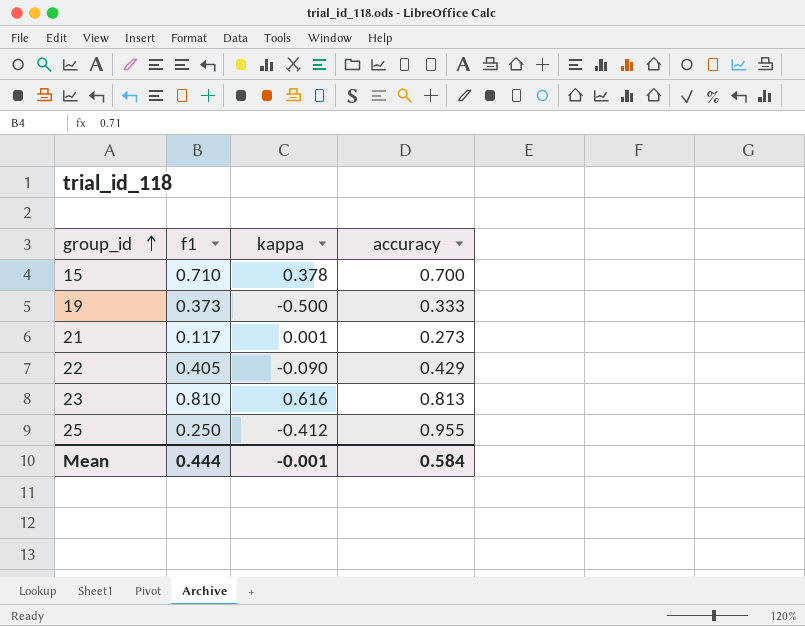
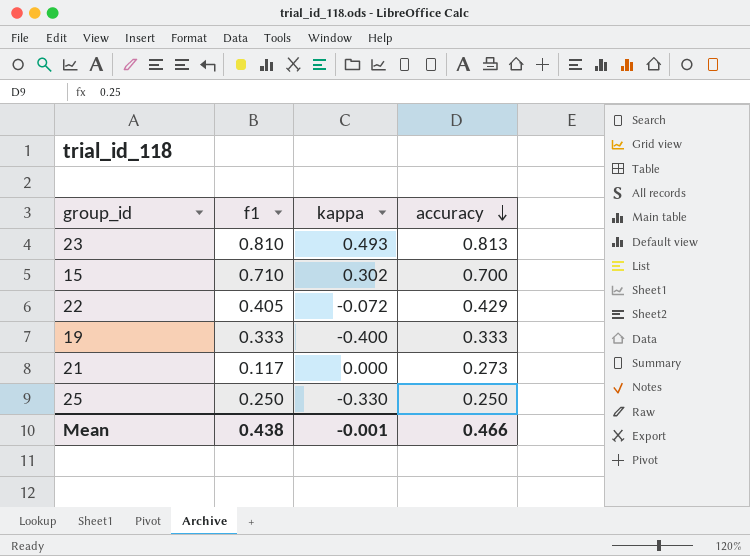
row order: group_id ascending -> accuracy descending
23 | kappa: 0.616 -> 0.493
15 | kappa: 0.378 -> 0.302
22 | kappa: -0.090 -> -0.072
19 | f1: 0.373 -> 0.333
19 | kappa: -0.500 -> -0.400
21 | kappa: 0.001 -> 0.000
25 | kappa: -0.412 -> -0.330
25 | accuracy: 0.955 -> 0.250
Mean | f1: 0.444 -> 0.438
Mean | accuracy: 0.584 -> 0.466

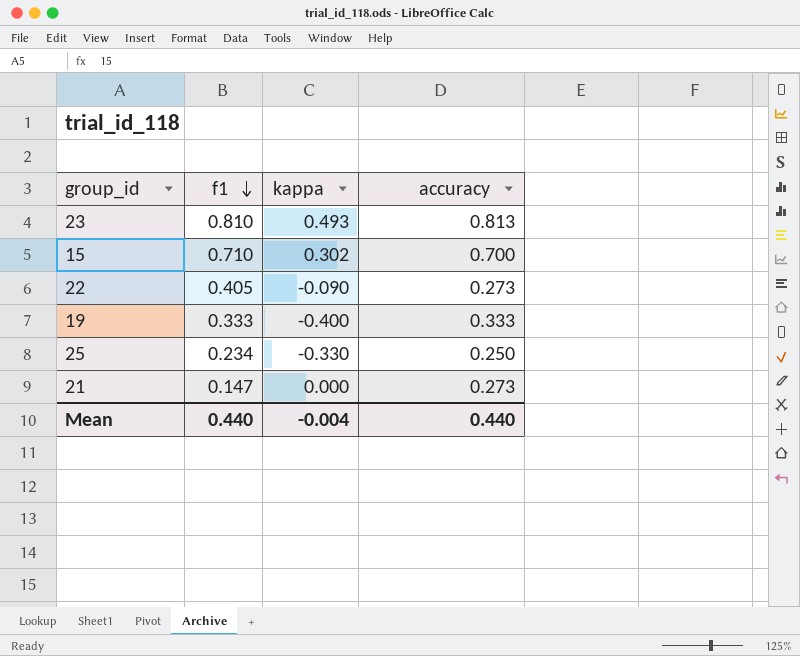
row order: accuracy descending -> f1 descending
22 | kappa: -0.072 -> -0.090
22 | accuracy: 0.429 -> 0.273
25 | f1: 0.250 -> 0.234
21 | f1: 0.117 -> 0.147
Mean | f1: 0.438 -> 0.440
Mean | kappa: -0.001 -> -0.004
Mean | accuracy: 0.466 -> 0.440

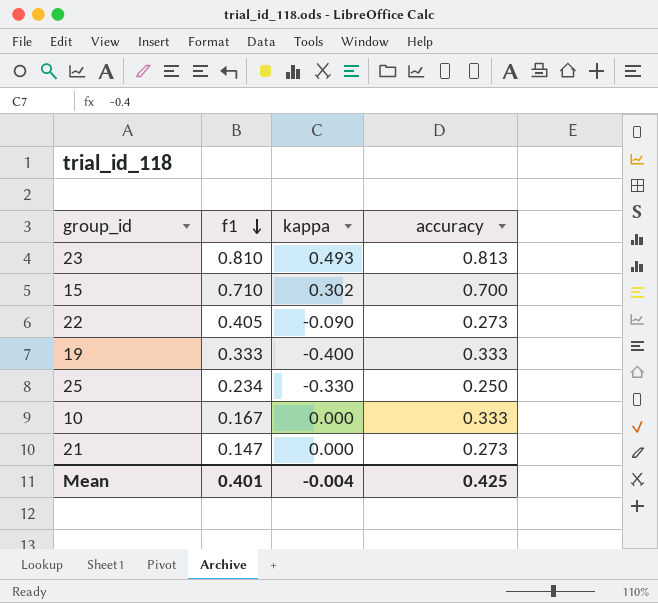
row 10: none -> 0.167 | 0.000 | 0.333
Mean | f1: 0.440 -> 0.401
Mean | accuracy: 0.440 -> 0.425

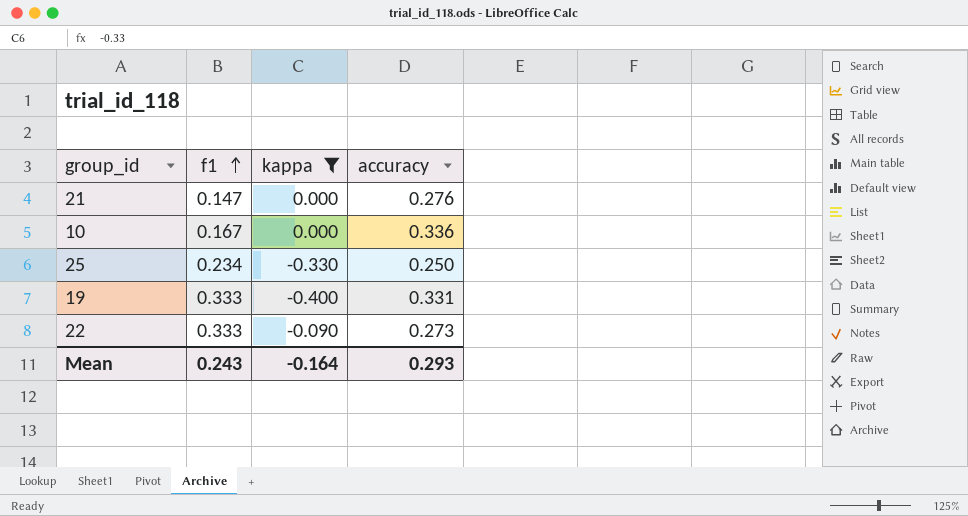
filter: none -> kappa <= 0.000
row order: f1 descending -> f1 ascending
21 | accuracy: 0.273 -> 0.276
10 | accuracy: 0.333 -> 0.336
19 | accuracy: 0.333 -> 0.331
22 | f1: 0.405 -> 0.333
Mean | f1: 0.401 -> 0.243
Mean | kappa: -0.004 -> -0.164
Mean | accuracy: 0.425 -> 0.293

